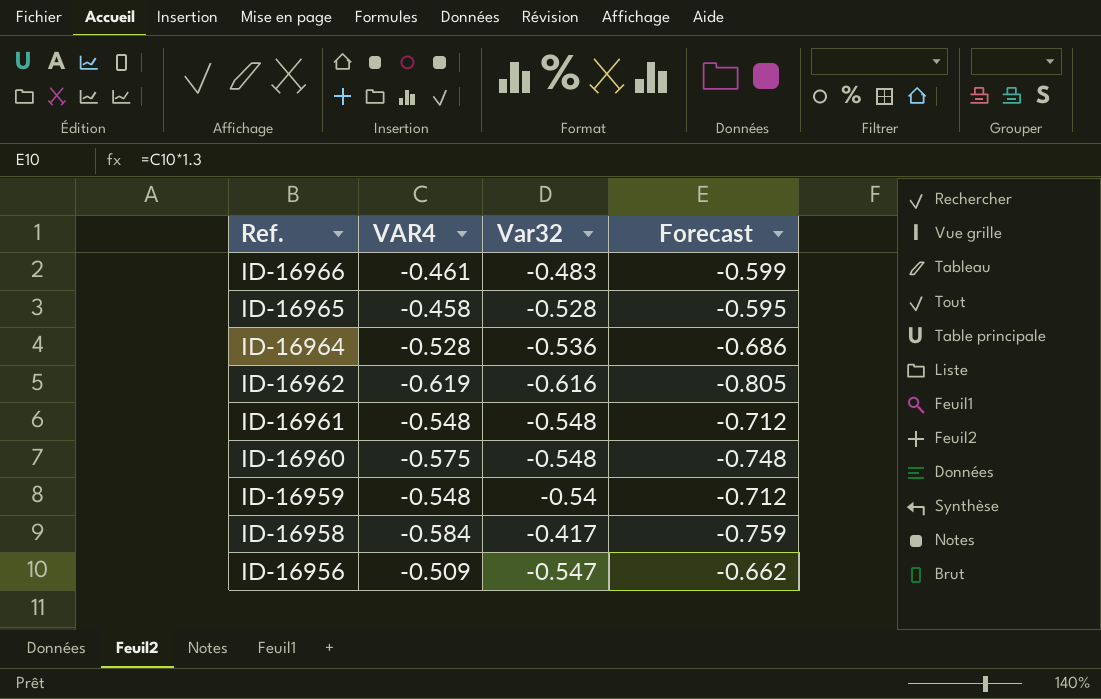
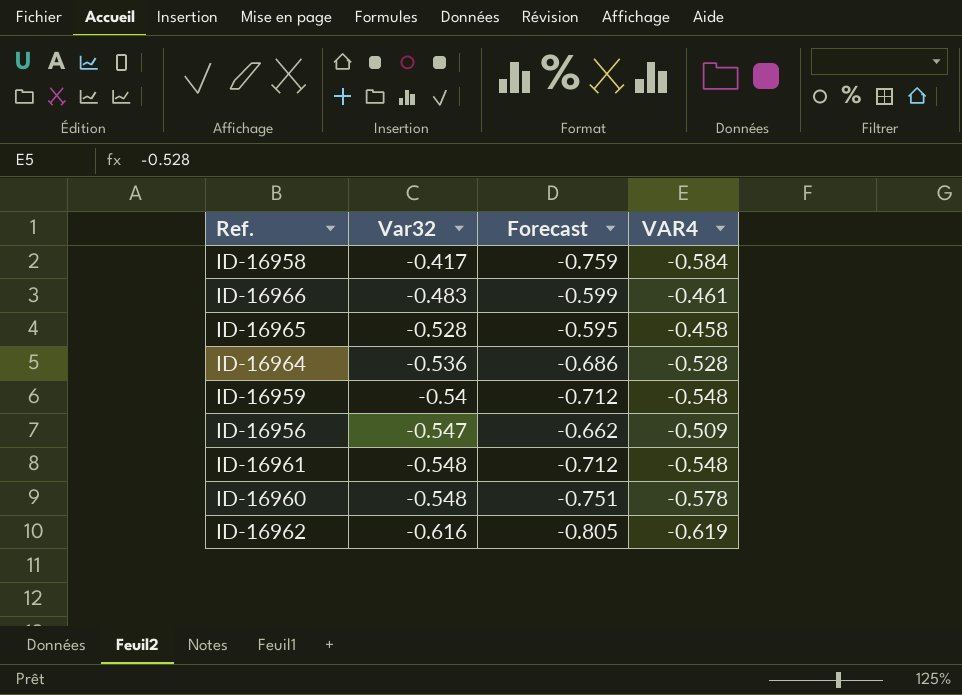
row order: Ref. descending -> Var32 descending
column VAR4 | position: 2 -> 4
ID-16960 | Forecast: -0.748 -> -0.751
ID-16960 | VAR4: -0.575 -> -0.578

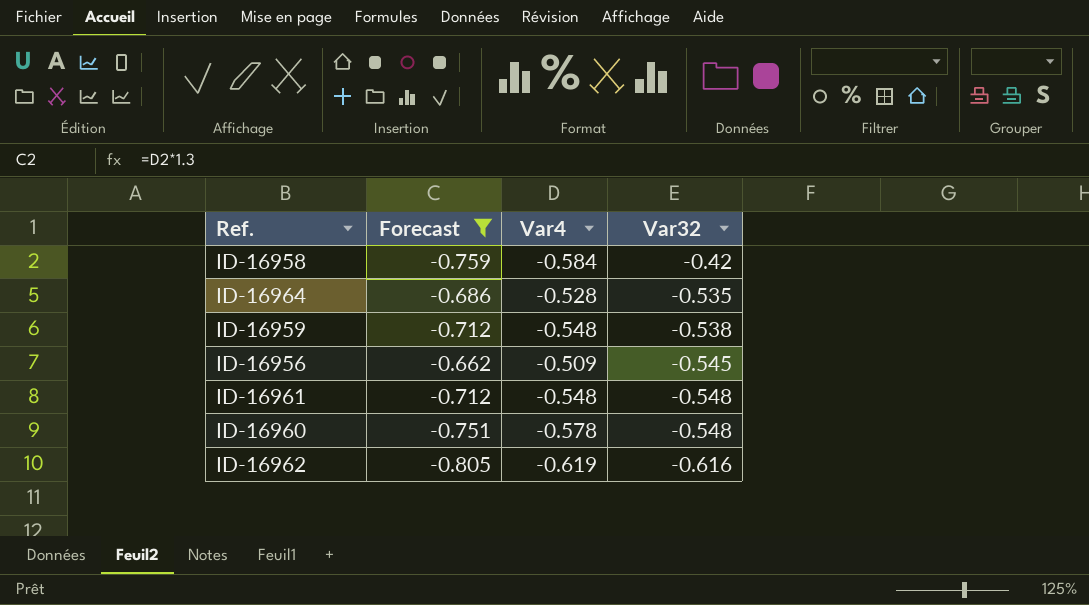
filter: none -> Forecast <= -0.662
column name: VAR4 -> Var4
column Var32 | position: 2 -> 4
ID-16958 | Var32: -0.417 -> -0.42
ID-16964 | Var32: -0.536 -> -0.535
ID-16959 | Var32: -0.54 -> -0.538
ID-16956 | Var32: -0.547 -> -0.545

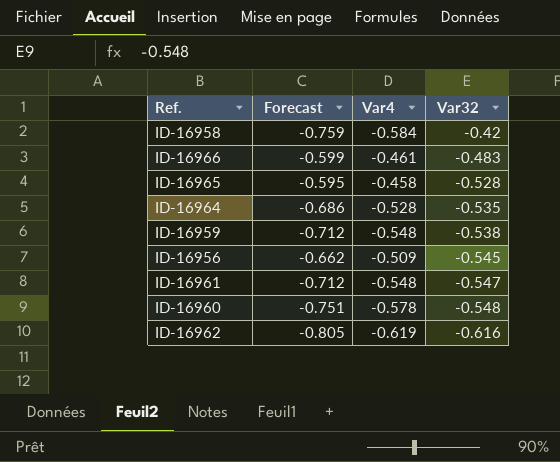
filter: Forecast <= -0.662 -> none
ID-16961 | Var32: -0.548 -> -0.547

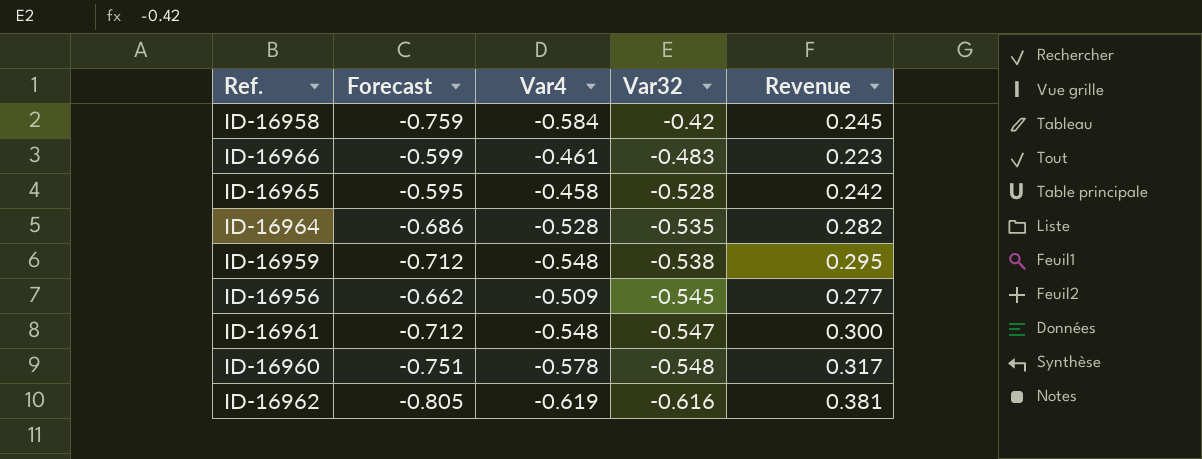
column Revenue | formula: none -> [Var4] * [Var32]

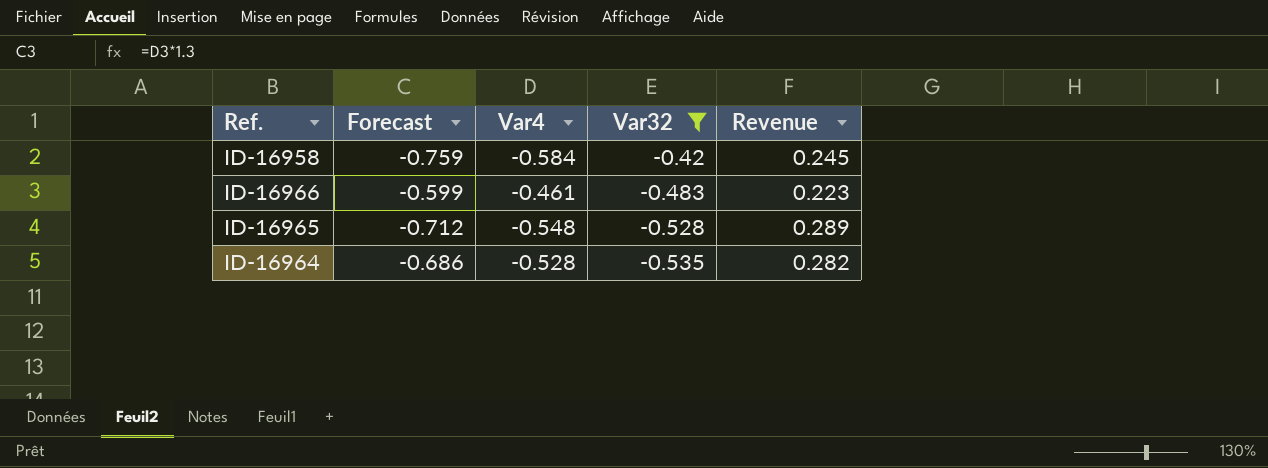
filter: none -> Var32 >= -0.535
ID-16965 | Forecast: -0.595 -> -0.712
ID-16965 | Var4: -0.458 -> -0.548
ID-16965 | Revenue: 0.242 -> 0.289

